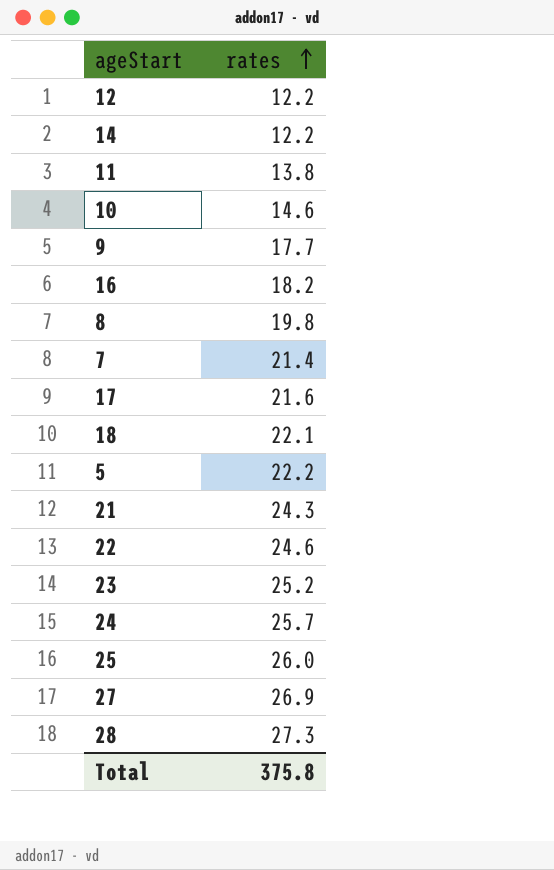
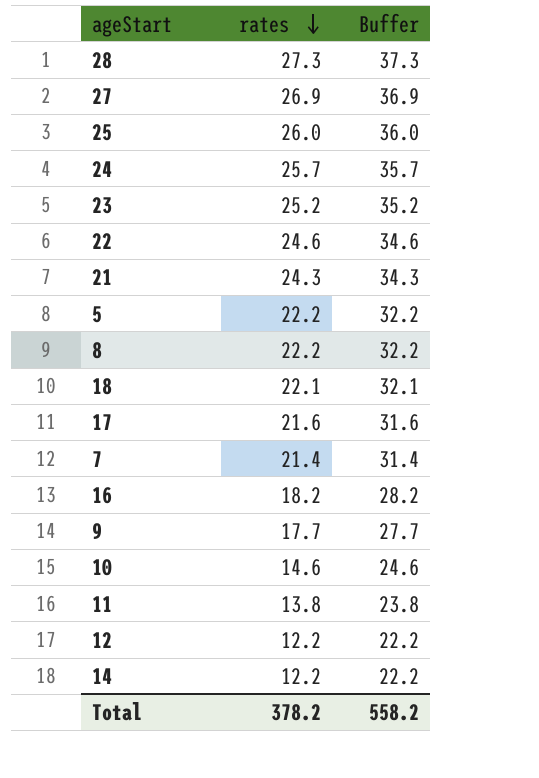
row order: rates ascending -> rates descending
column Buffer | formula: none -> [rates] + 10
8 | rates: 19.8 -> 22.2
Total | rates: 375.8 -> 378.2

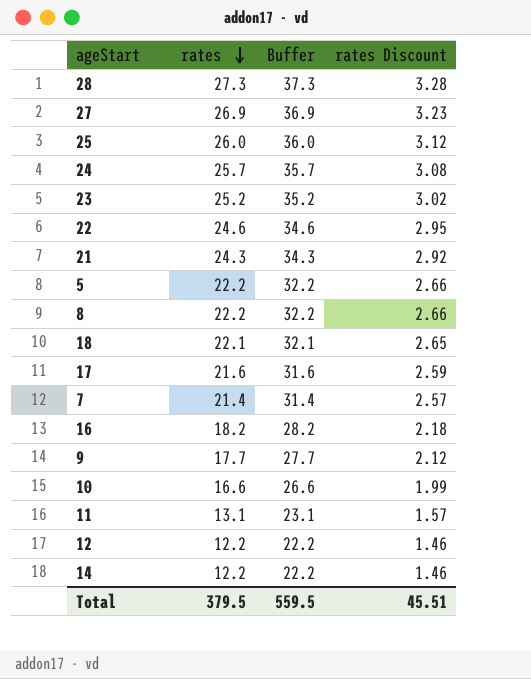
column rates Discount | formula: none -> [rates] * 0.12
10 | rates: 14.6 -> 16.6
10 | Buffer: 24.6 -> 26.6
11 | rates: 13.8 -> 13.1
11 | Buffer: 23.8 -> 23.1
Total | rates: 378.2 -> 379.5
Total | Buffer: 558.2 -> 559.5

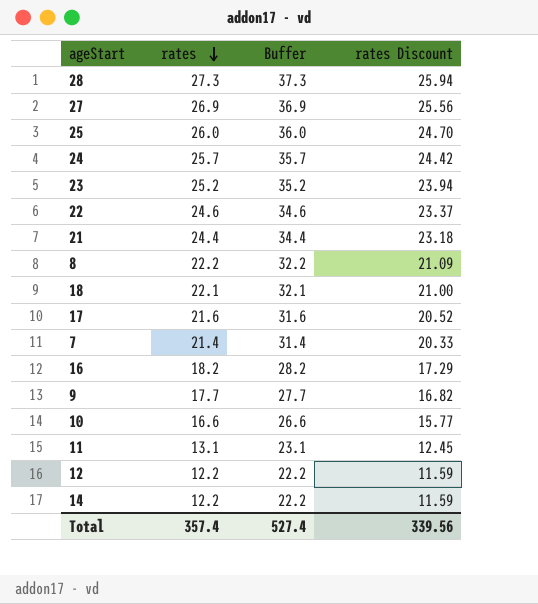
column rates Discount | formula: [rates] * 0.12 -> [rates] * 0.95
row 5: 22.2 | 32.2 | 2.66 -> none
21 | rates: 24.3 -> 24.4
21 | Buffer: 34.3 -> 34.4
Total | rates: 379.5 -> 357.4
Total | Buffer: 559.5 -> 527.4
Total | rates Discount: 45.51 -> 339.56

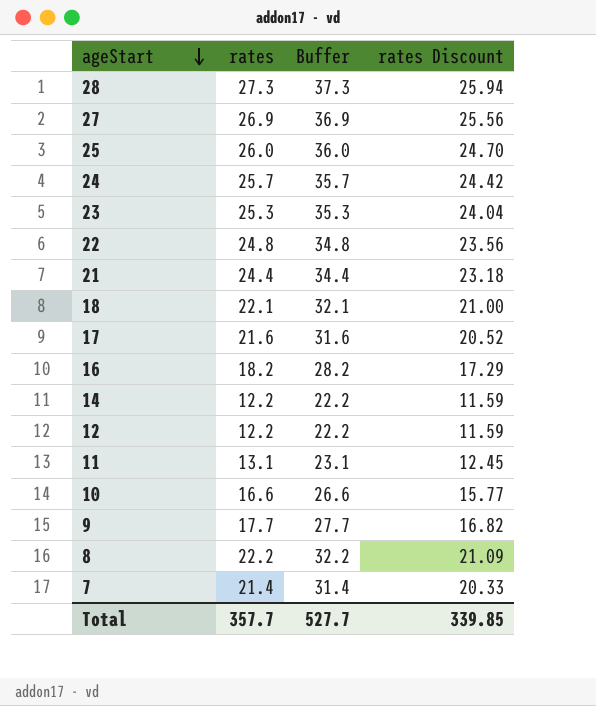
row order: rates descending -> ageStart descending
23 | rates: 25.2 -> 25.3
23 | Buffer: 35.2 -> 35.3
23 | rates Discount: 23.94 -> 24.04
22 | rates: 24.6 -> 24.8
22 | Buffer: 34.6 -> 34.8
22 | rates Discount: 23.37 -> 23.56
Total | rates: 357.4 -> 357.7
Total | Buffer: 527.4 -> 527.7
Total | rates Discount: 339.56 -> 339.85

